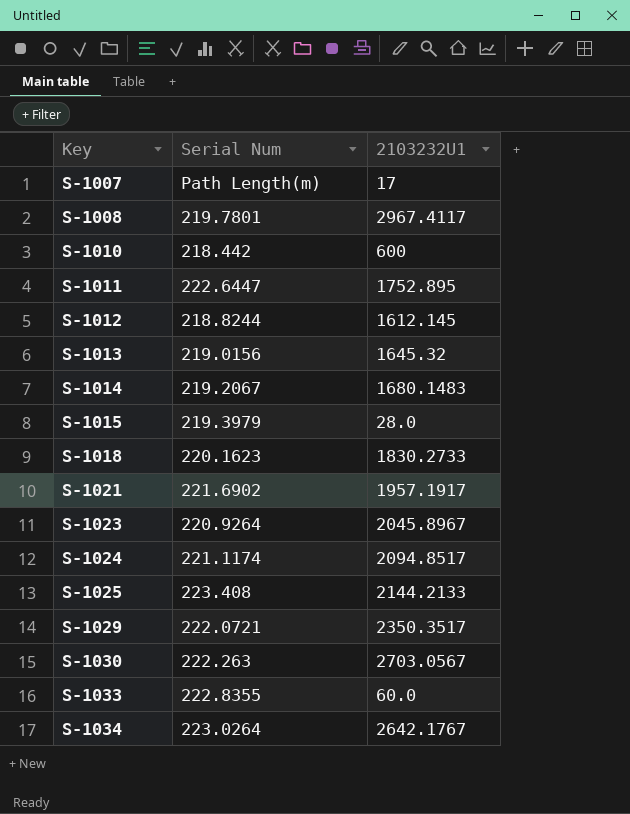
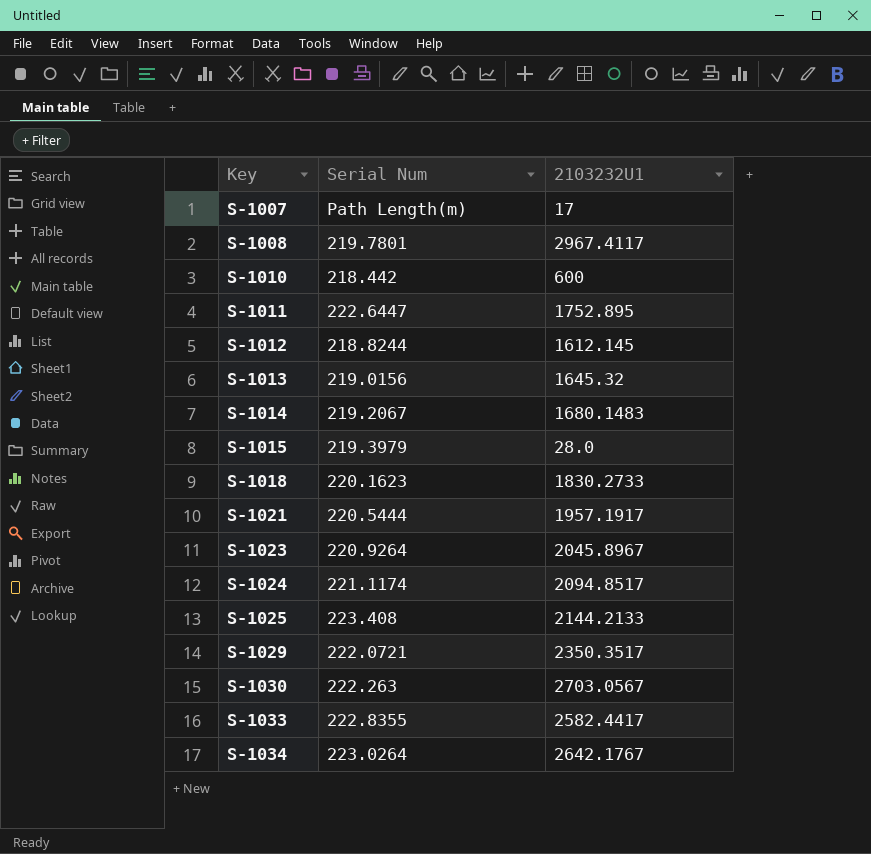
S-1021 | Serial Num: 221.6902 -> 220.5444
S-1033 | 2103232U1: 60.0 -> 2582.4417

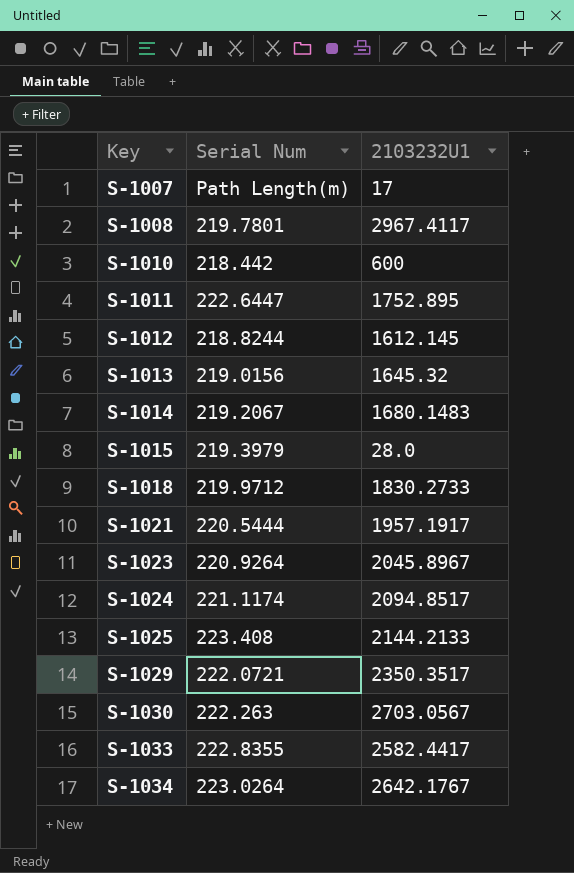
S-1018 | Serial Num: 220.1623 -> 219.9712

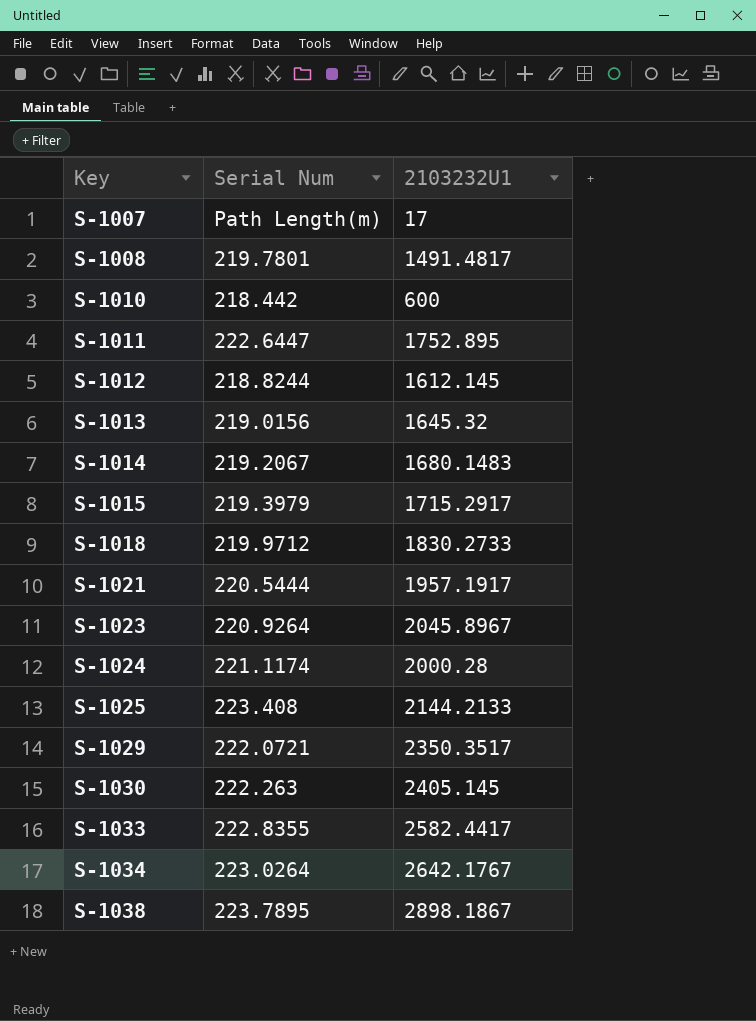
S-1008 | 2103232U1: 2967.4117 -> 1491.4817
S-1015 | 2103232U1: 28.0 -> 1715.2917
S-1024 | 2103232U1: 2094.8517 -> 2000.28
S-1030 | 2103232U1: 2703.0567 -> 2405.145
row S-1038: none -> 223.7895 | 2898.1867

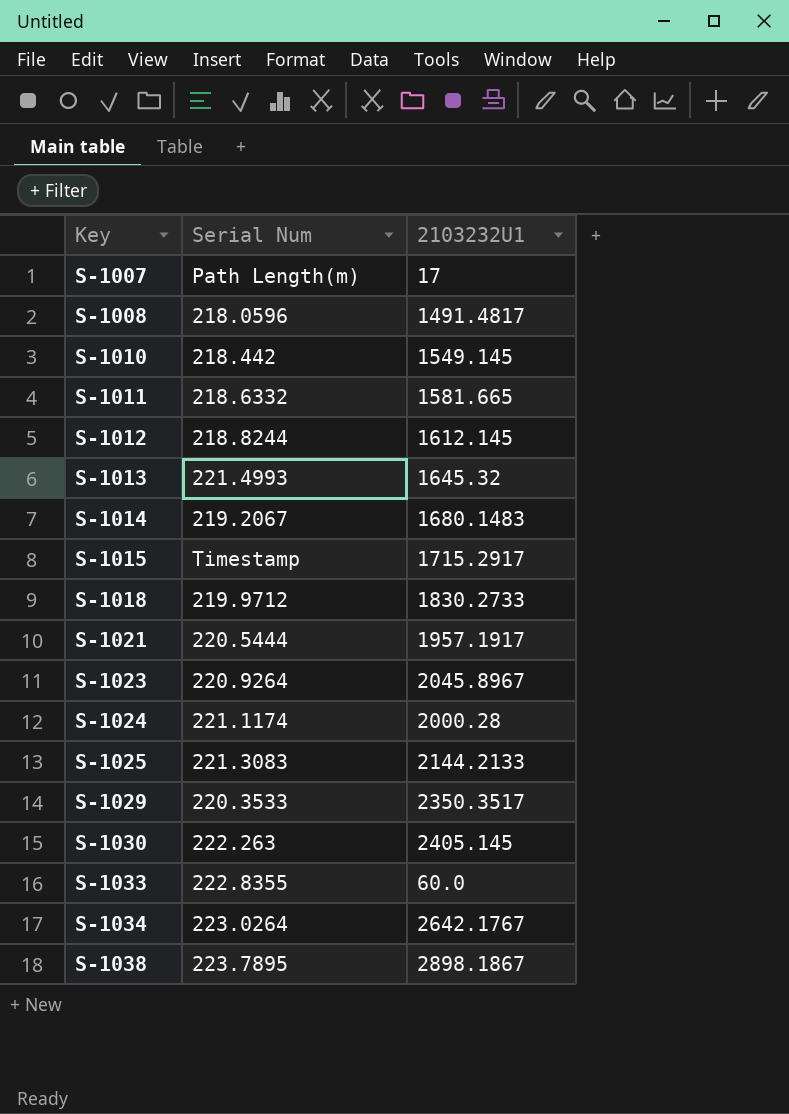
S-1008 | Serial Num: 219.7801 -> 218.0596
S-1010 | 2103232U1: 600 -> 1549.145
S-1011 | Serial Num: 222.6447 -> 218.6332
S-1011 | 2103232U1: 1752.895 -> 1581.665
S-1013 | Serial Num: 219.0156 -> 221.4993
S-1015 | Serial Num: 219.3979 -> Timestamp
S-1025 | Serial Num: 223.408 -> 221.3083
S-1029 | Serial Num: 222.0721 -> 220.3533
S-1033 | 2103232U1: 2582.4417 -> 60.0

